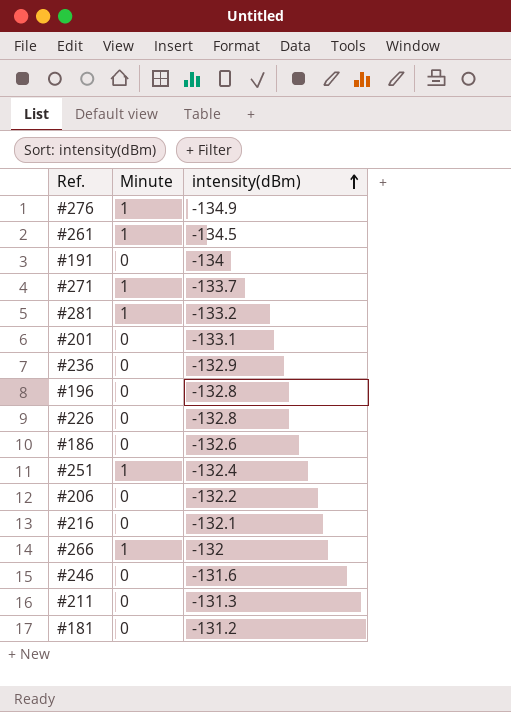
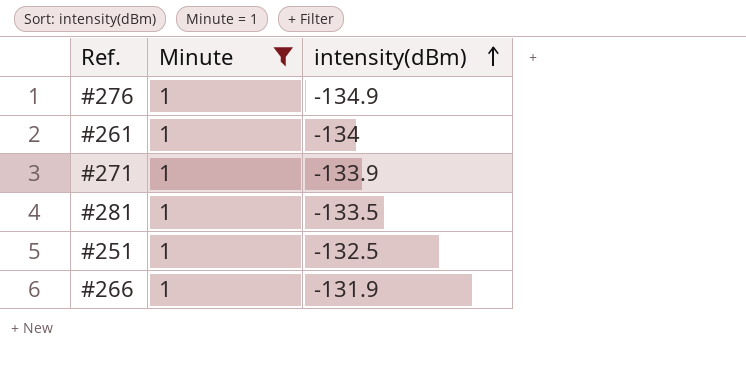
filter: none -> Minute = 1
#261 | intensity(dBm): -134.5 -> -134
#271 | intensity(dBm): -133.7 -> -133.9
#281 | intensity(dBm): -133.2 -> -133.5
#251 | intensity(dBm): -132.4 -> -132.5
#266 | intensity(dBm): -132 -> -131.9

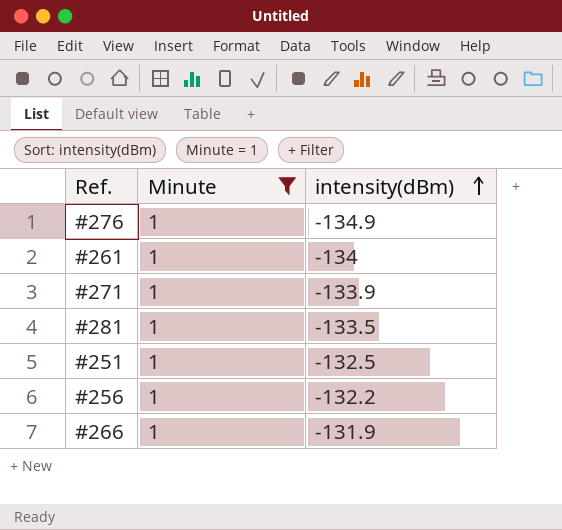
row #256: none -> 1 | -132.2

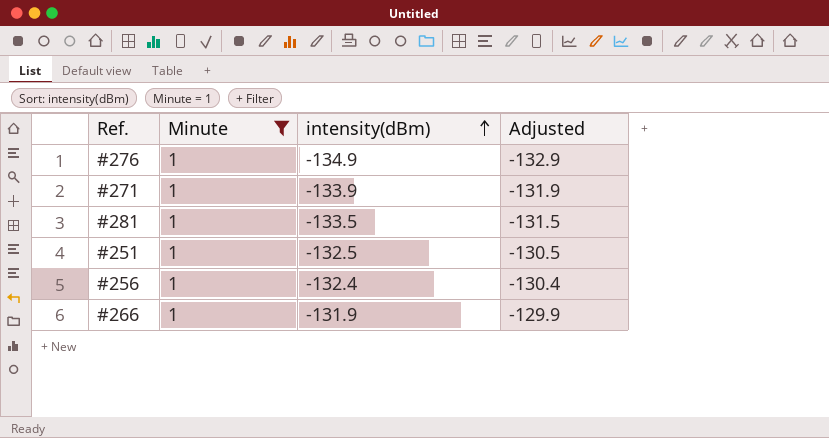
column Adjusted | formula: none -> [intensity(dBm)] + 2
row #261: 1 | -134 -> none
#256 | intensity(dBm): -132.2 -> -132.4

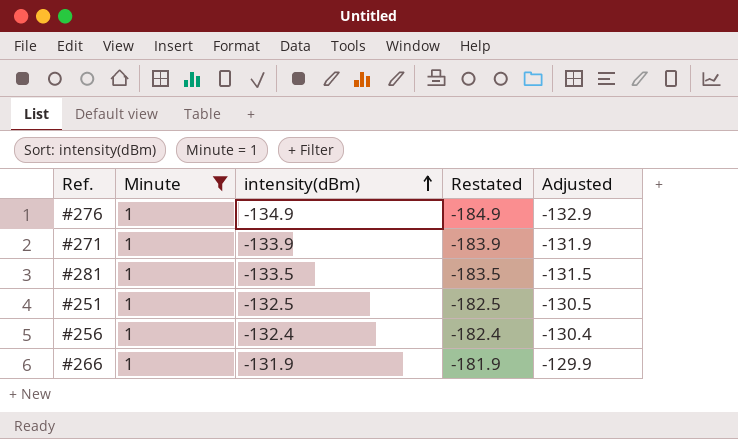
column Restated | formula: none -> [intensity(dBm)] - 50

